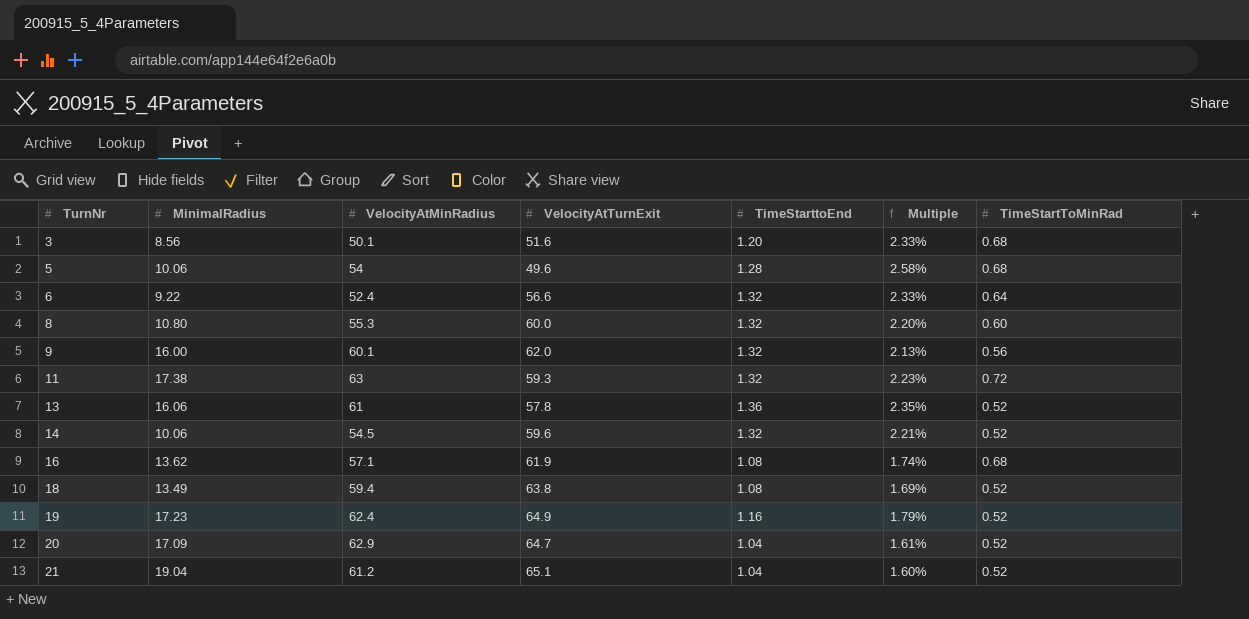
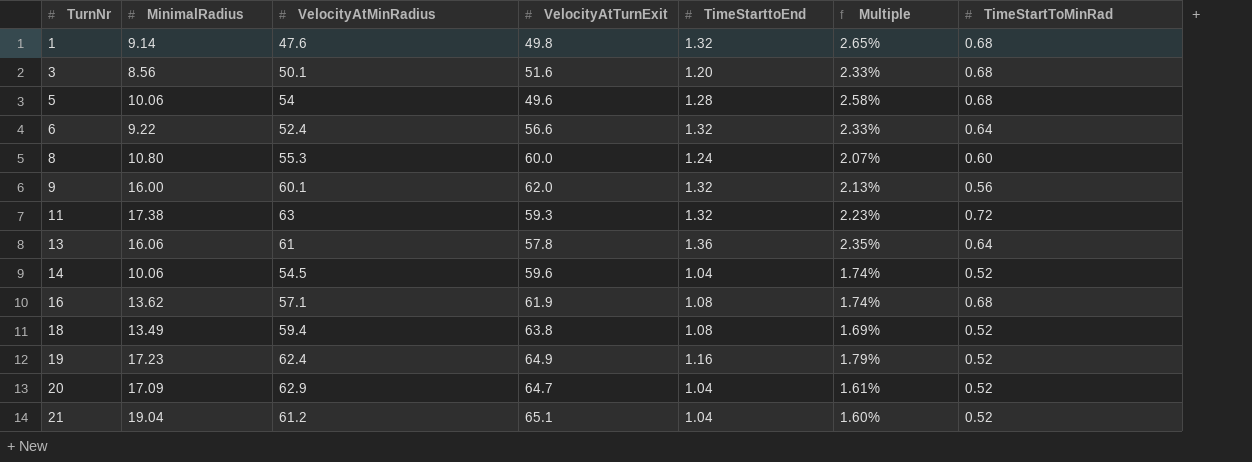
row 1: none -> 9.14 | 47.6 | 49.8 | 1.32 | 2.65% | 0.68
8 | TimeStarttoEnd: 1.32 -> 1.24
8 | Multiple: 2.20% -> 2.07%
13 | TimeStartToMinRad: 0.52 -> 0.64
14 | TimeStarttoEnd: 1.32 -> 1.04
14 | Multiple: 2.21% -> 1.74%

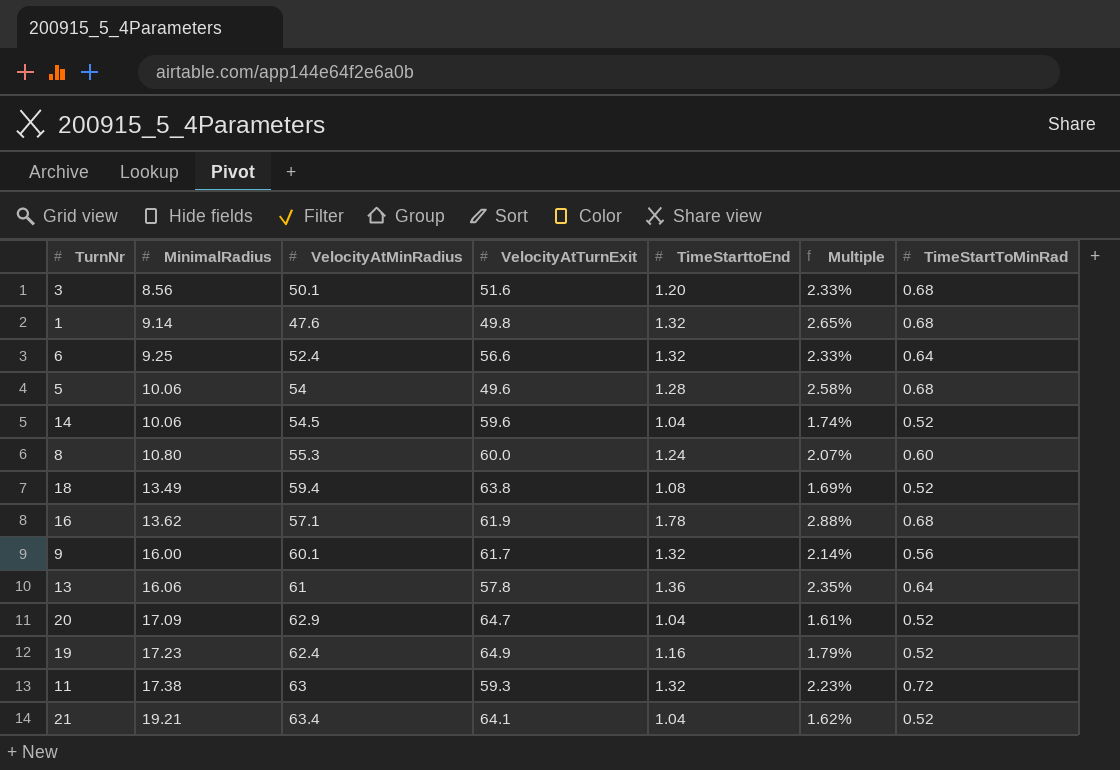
row order: TurnNr ascending -> MinimalRadius ascending
6 | MinimalRadius: 9.22 -> 9.25
16 | TimeStarttoEnd: 1.08 -> 1.78
16 | Multiple: 1.74% -> 2.88%
9 | VelocityAtTurnExit: 62.0 -> 61.7
9 | Multiple: 2.13% -> 2.14%
21 | MinimalRadius: 19.04 -> 19.21
21 | VelocityAtMinRadius: 61.2 -> 63.4
21 | VelocityAtTurnExit: 65.1 -> 64.1
21 | Multiple: 1.60% -> 1.62%

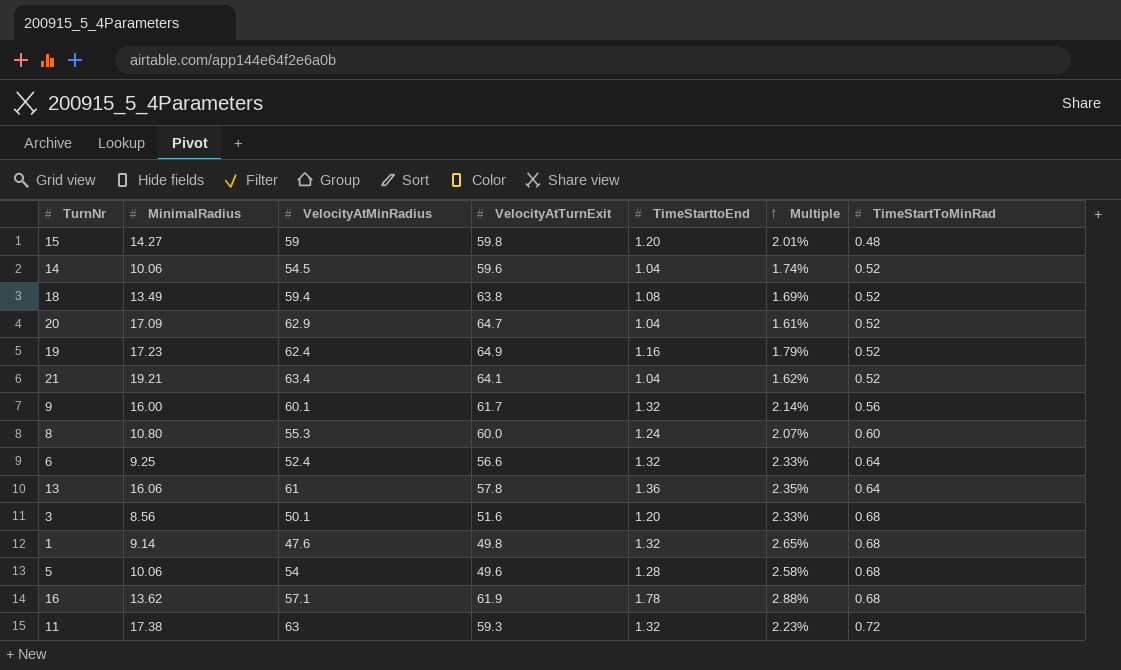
row order: MinimalRadius ascending -> TimeStartToMinRad ascending
row 15: none -> 14.27 | 59 | 59.8 | 1.20 | 2.01% | 0.48

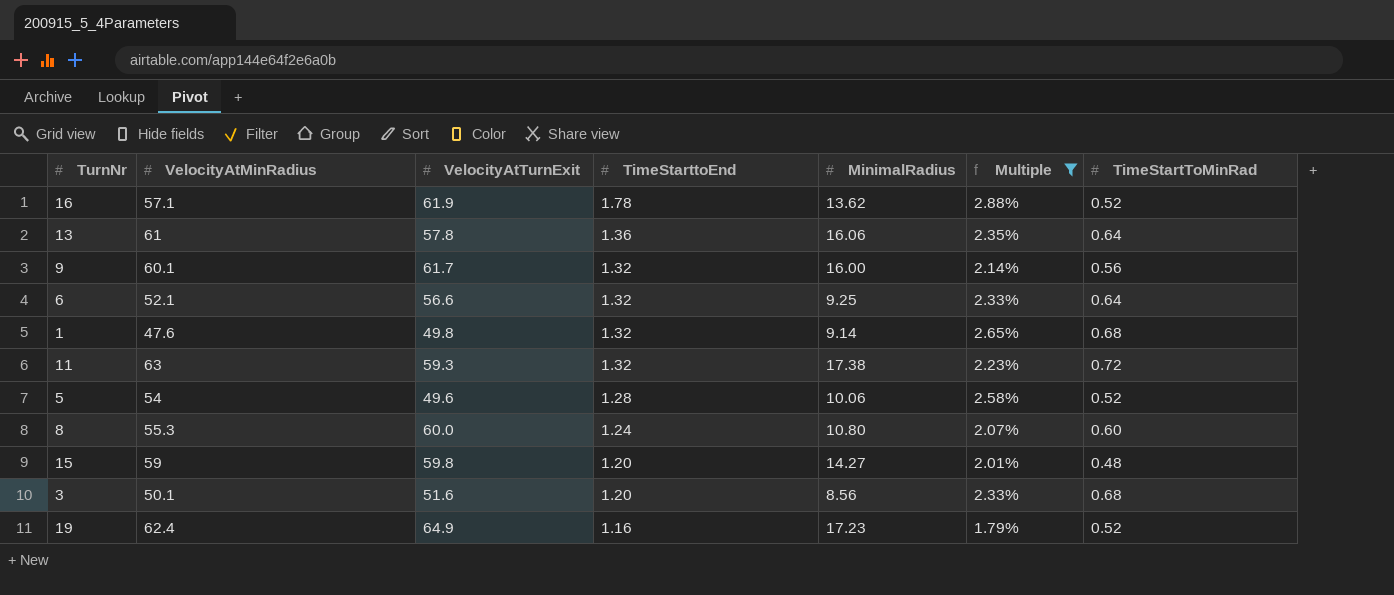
filter: none -> Multiple >= 1.79%
row order: TimeStartToMinRad ascending -> TimeStarttoEnd descending
column MinimalRadius | position: 2 -> 5
16 | TimeStartToMinRad: 0.68 -> 0.52
6 | VelocityAtMinRadius: 52.4 -> 52.1
5 | TimeStartToMinRad: 0.68 -> 0.52

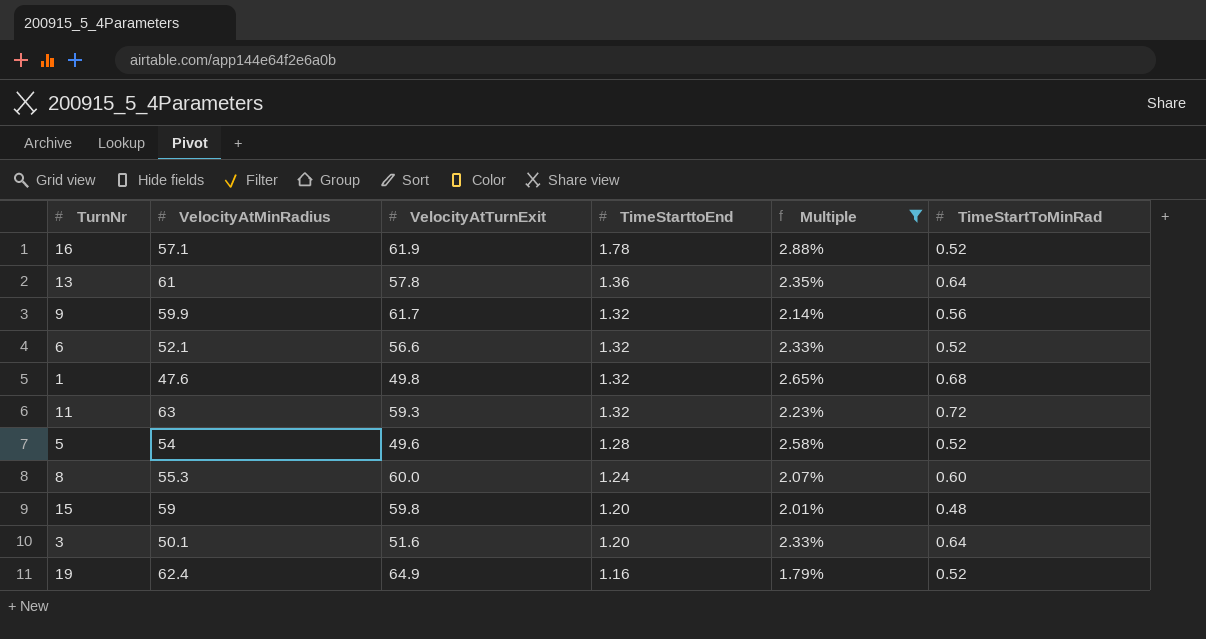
column MinimalRadius | position: 5 -> none
9 | VelocityAtMinRadius: 60.1 -> 59.9
6 | TimeStartToMinRad: 0.64 -> 0.52
3 | TimeStartToMinRad: 0.68 -> 0.64

